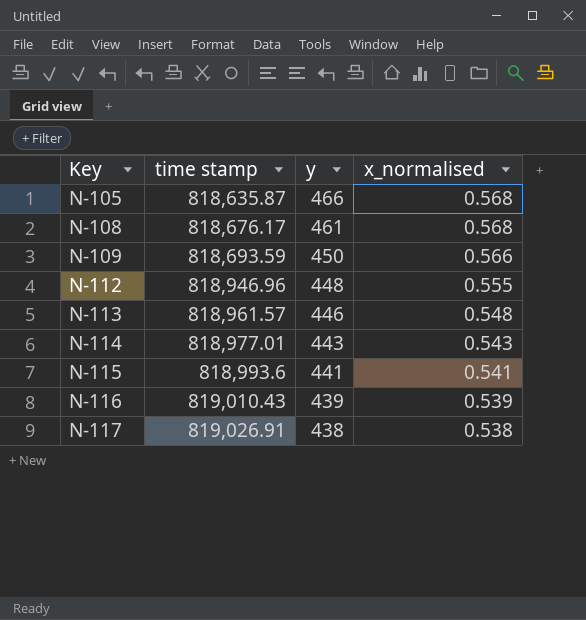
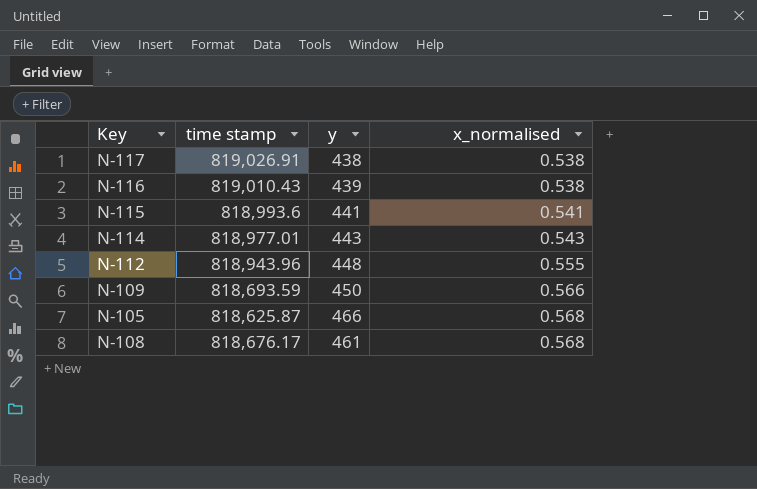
row order: Key ascending -> x_normalised ascending
row N-113: 818,961.57 | 446 | 0.548 -> none
N-116 | x_normalised: 0.539 -> 0.538
N-112 | time stamp: 818,946.96 -> 818,943.96
N-105 | time stamp: 818,635.87 -> 818,625.87

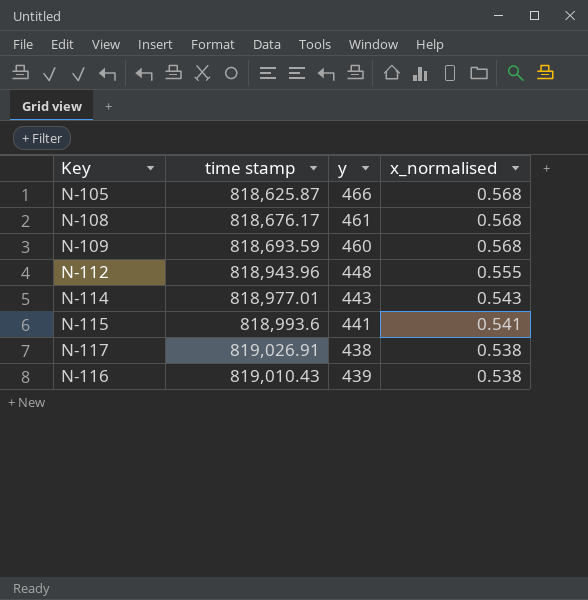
row order: x_normalised ascending -> x_normalised descending
N-109 | y: 450 -> 460
N-109 | x_normalised: 0.566 -> 0.568

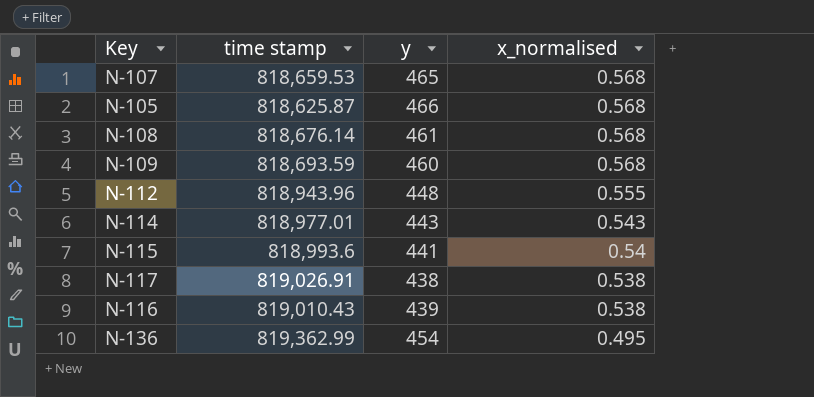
row N-107: none -> 818,659.53 | 465 | 0.568
N-108 | time stamp: 818,676.17 -> 818,676.14
N-115 | x_normalised: 0.541 -> 0.54
row N-136: none -> 819,362.99 | 454 | 0.495

